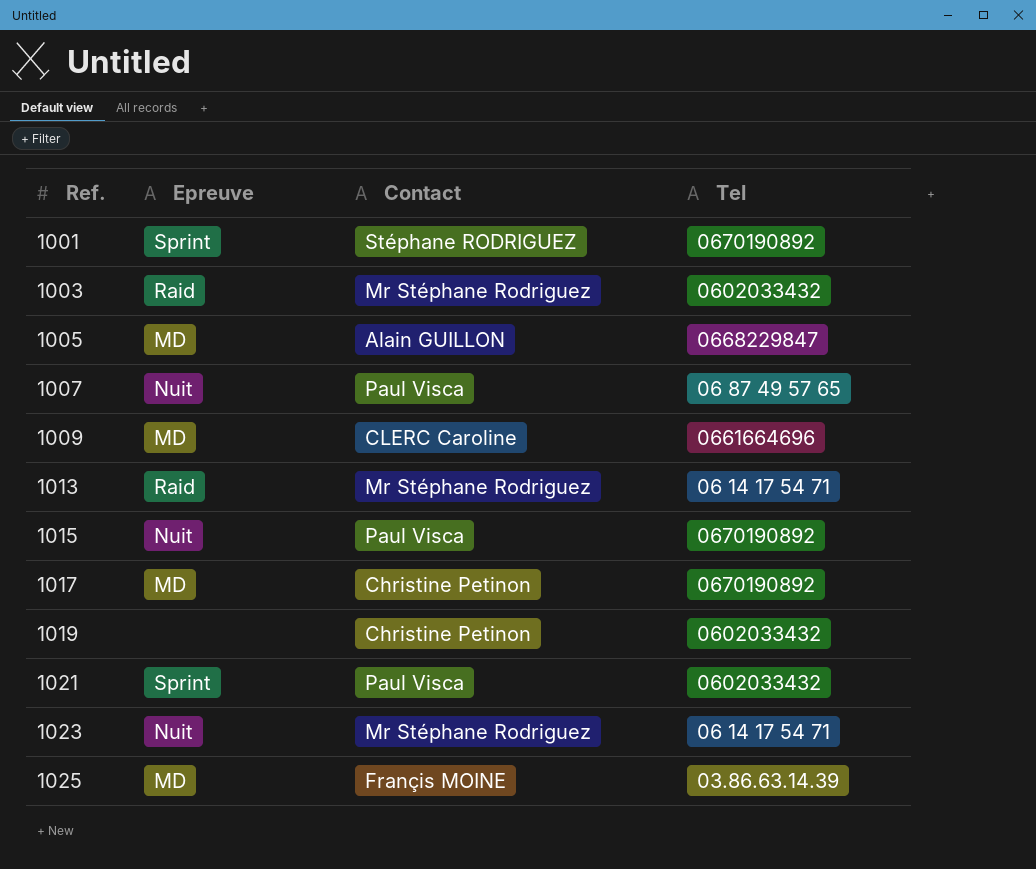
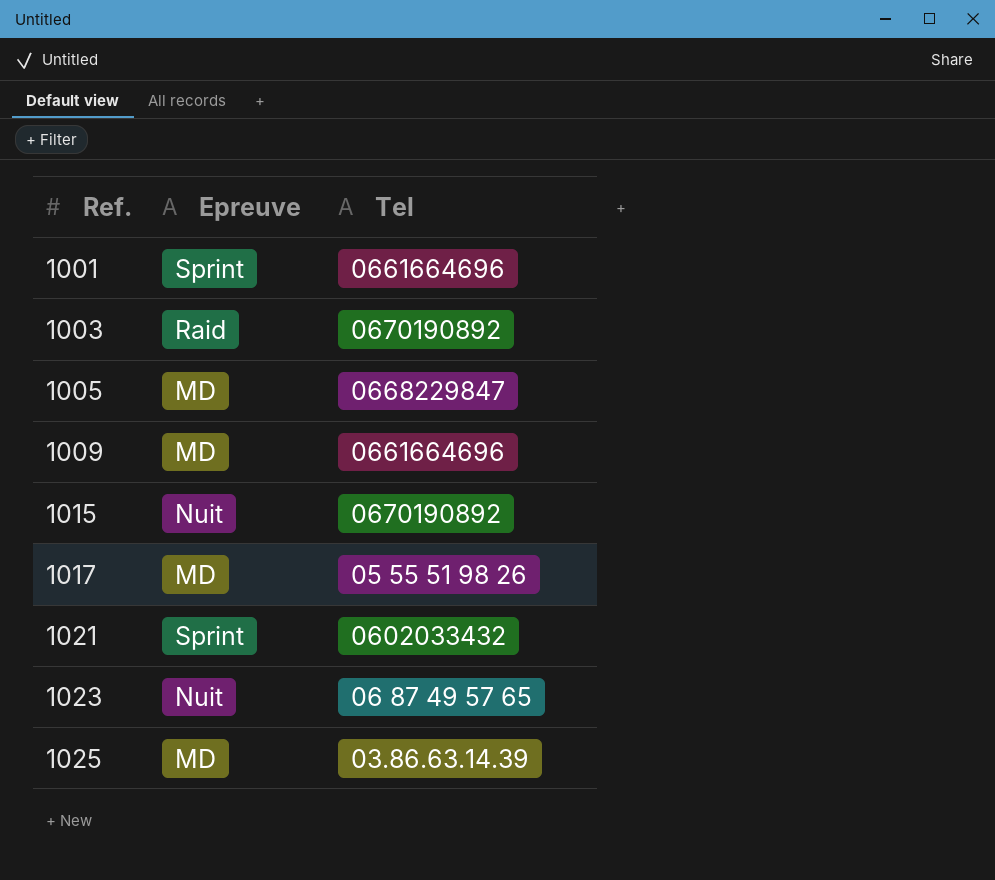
column Contact | position: 3 -> none
row 1007: Nuit | Paul Visca | 06 87 49 57 65 -> none
row 1013: Raid | Mr Stéphane Rodriguez | 06 14 17 54 71 -> none
row 1019: none | Christine Petinon | 0602033432 -> none
1001 | Tel: 0670190892 -> 0661664696
1003 | Tel: 0602033432 -> 0670190892
1017 | Tel: 0670190892 -> 05 55 51 98 26
1023 | Tel: 06 14 17 54 71 -> 06 87 49 57 65

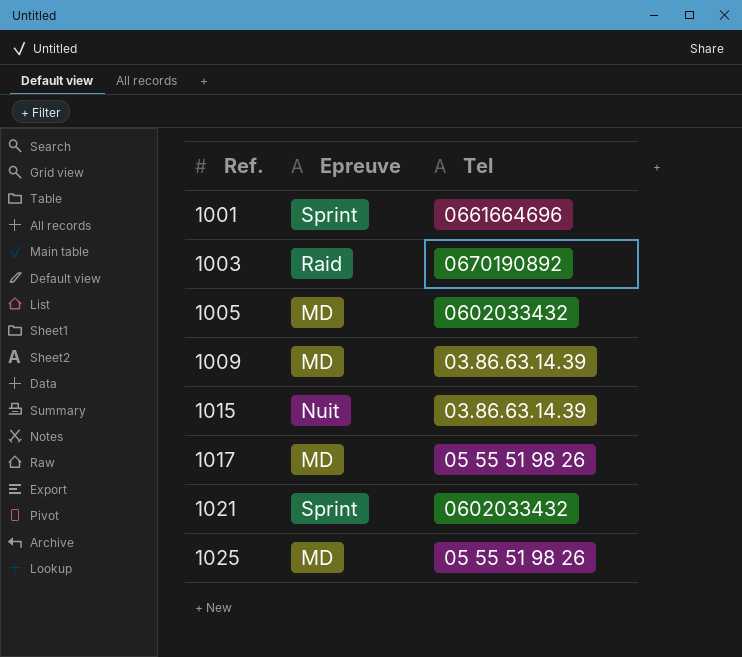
row 1023: Nuit | 06 87 49 57 65 -> none
1005 | Tel: 0668229847 -> 0602033432
1009 | Tel: 0661664696 -> 03.86.63.14.39
1015 | Tel: 0670190892 -> 03.86.63.14.39
1025 | Tel: 03.86.63.14.39 -> 05 55 51 98 26

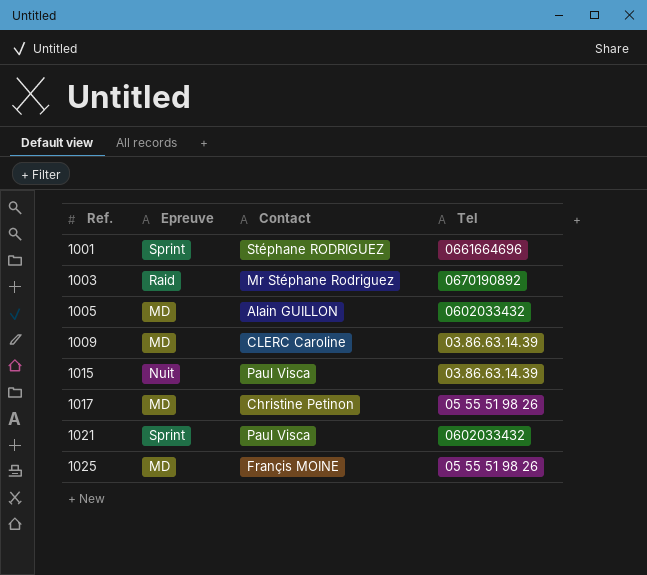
column Contact | position: none -> 3

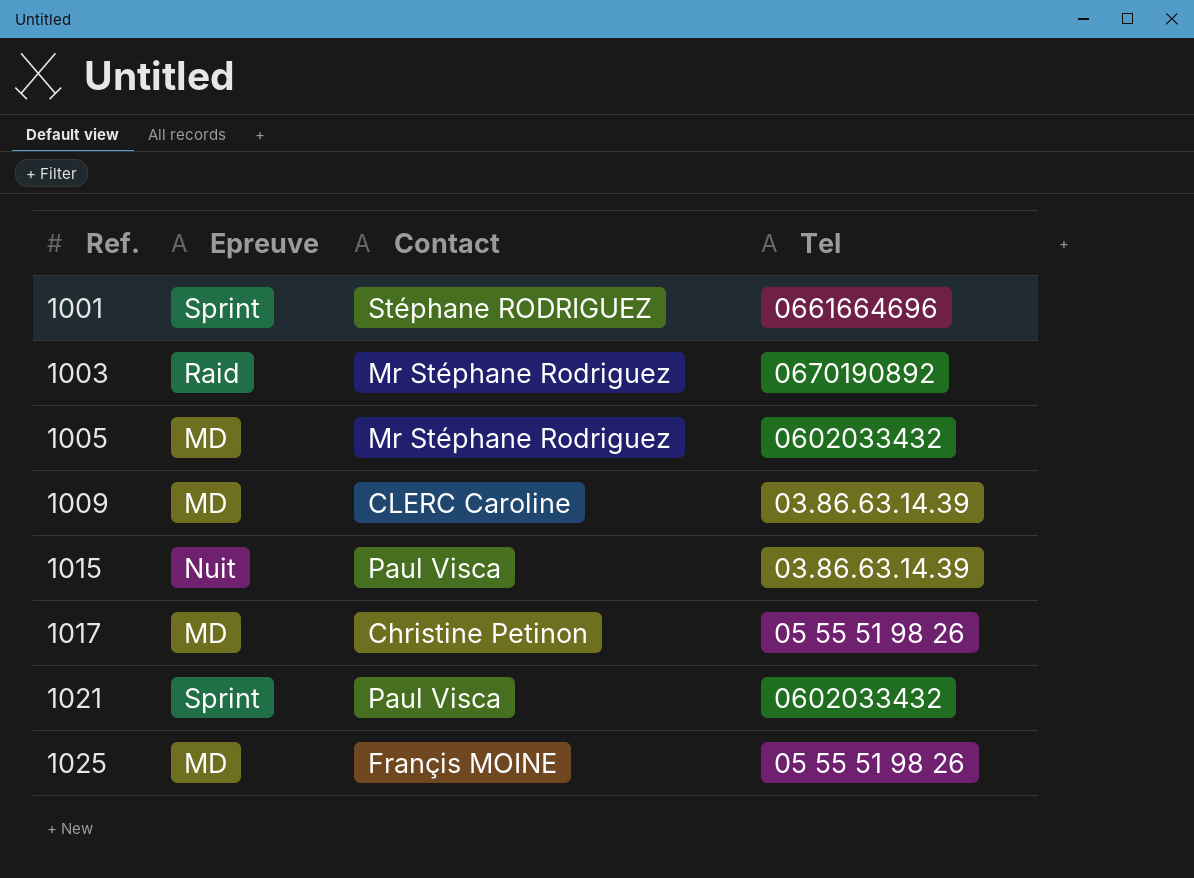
1005 | Contact: Alain GUILLON -> Mr Stéphane Rodriguez

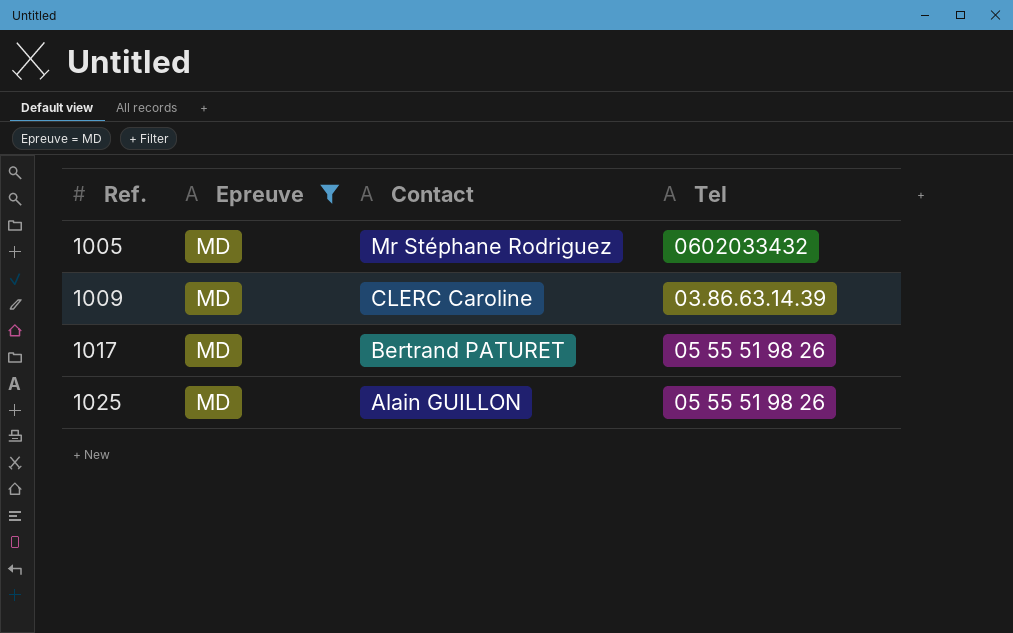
filter: none -> Epreuve = MD
1017 | Contact: Christine Petinon -> Bertrand PATURET
1025 | Contact: Françis MOINE -> Alain GUILLON

